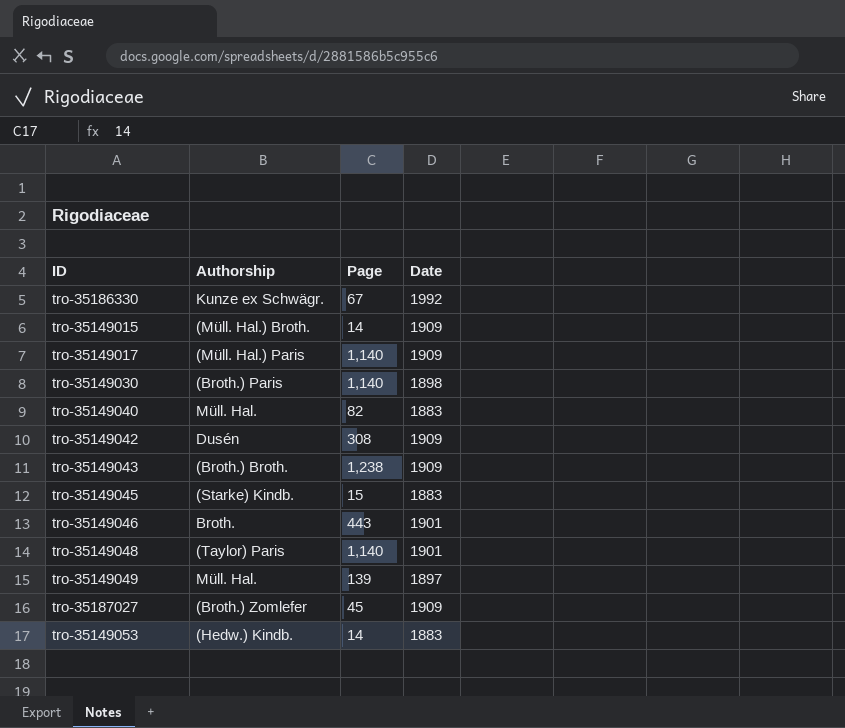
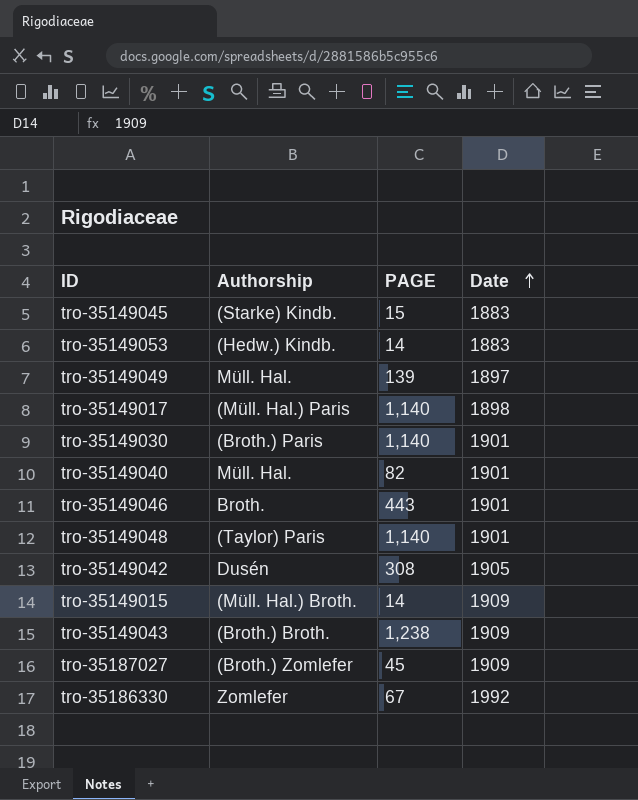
row order: none -> Date ascending
column name: Page -> PAGE
tro-35149017 | Date: 1909 -> 1898
tro-35149030 | Date: 1898 -> 1901
tro-35149040 | Date: 1883 -> 1901
tro-35149042 | Date: 1909 -> 1905
tro-35186330 | Authorship: Kunze ex Schwägr. -> Zomlefer

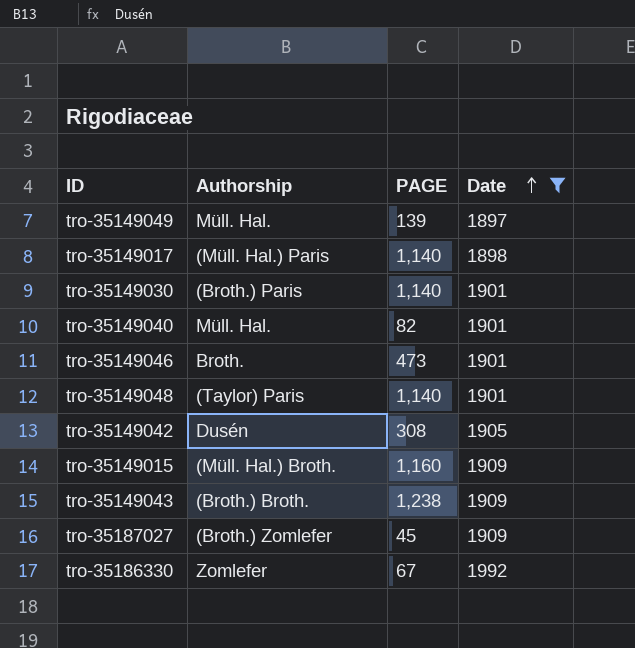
filter: none -> Date != 1883
tro-35149046 | PAGE: 443 -> 473
tro-35149015 | PAGE: 14 -> 1,160

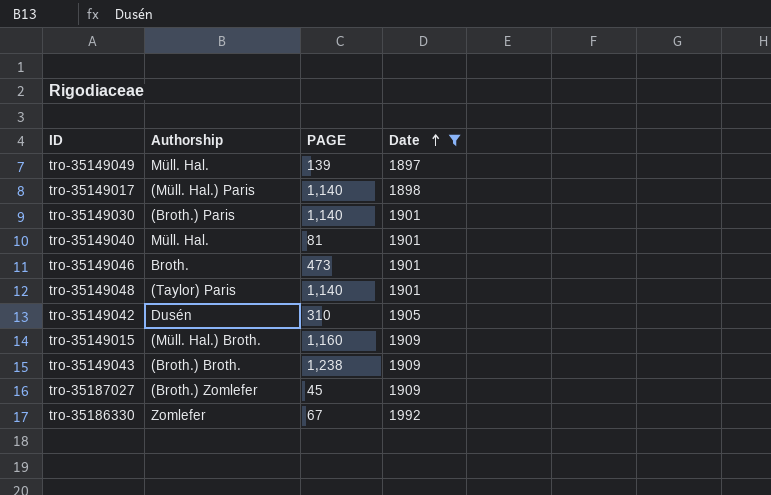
tro-35149040 | PAGE: 82 -> 81
tro-35149042 | PAGE: 308 -> 310

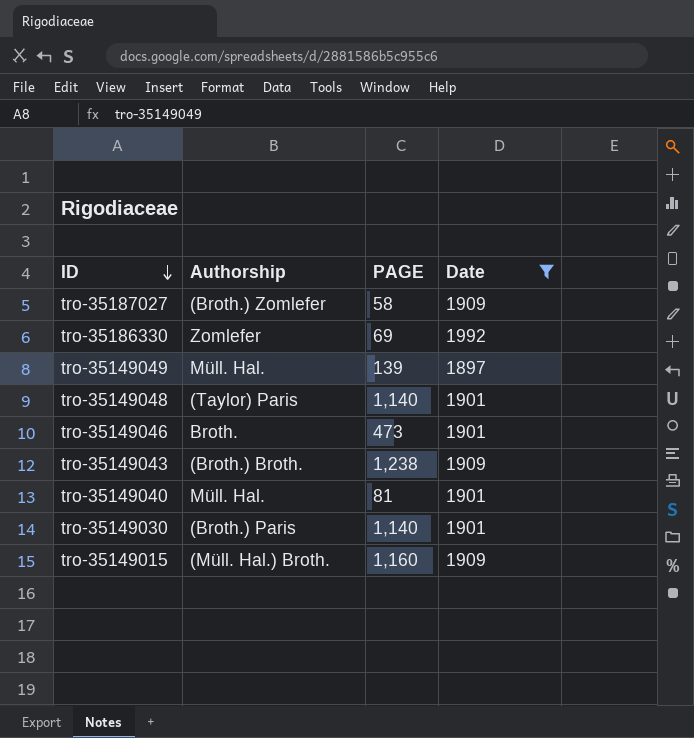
row order: Date ascending -> ID descending
row tro-35149017: (Müll. Hal.) Paris | 1,140 | 1898 -> none
row tro-35149042: Dusén | 310 | 1905 -> none
tro-35187027 | PAGE: 45 -> 58
tro-35186330 | PAGE: 67 -> 69

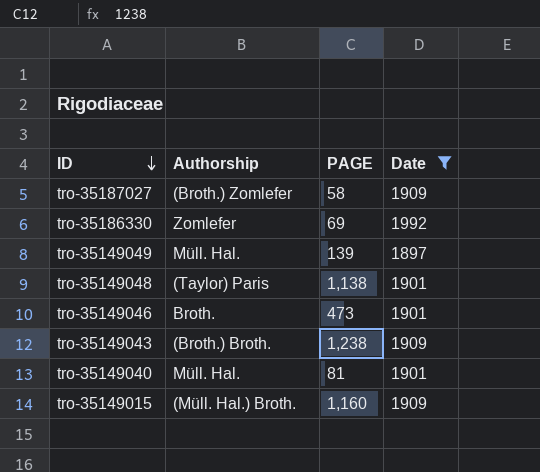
row tro-35149030: (Broth.) Paris | 1,140 | 1901 -> none
tro-35149048 | PAGE: 1,140 -> 1,138

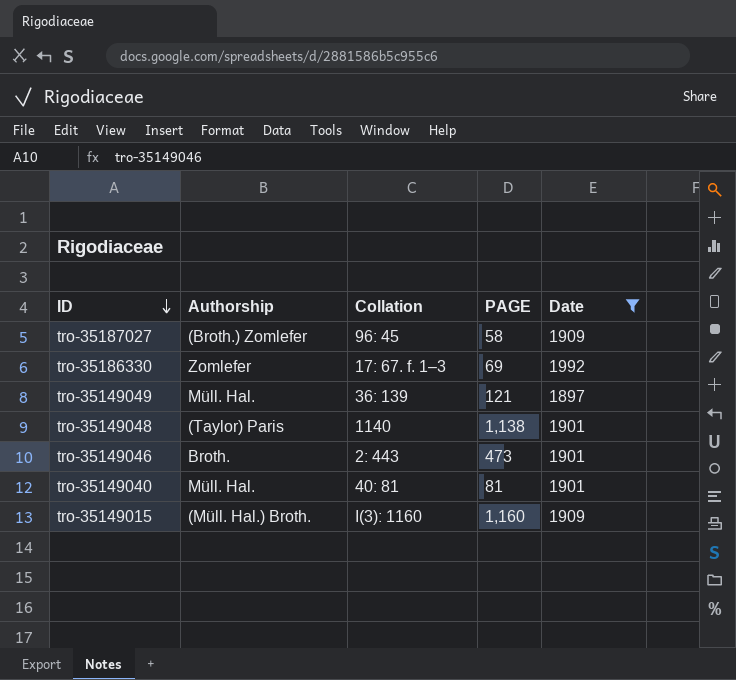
column Collation | position: none -> 3
row tro-35149043: (Broth.) Broth. | 1,238 | 1909 -> none
tro-35149049 | PAGE: 139 -> 121

